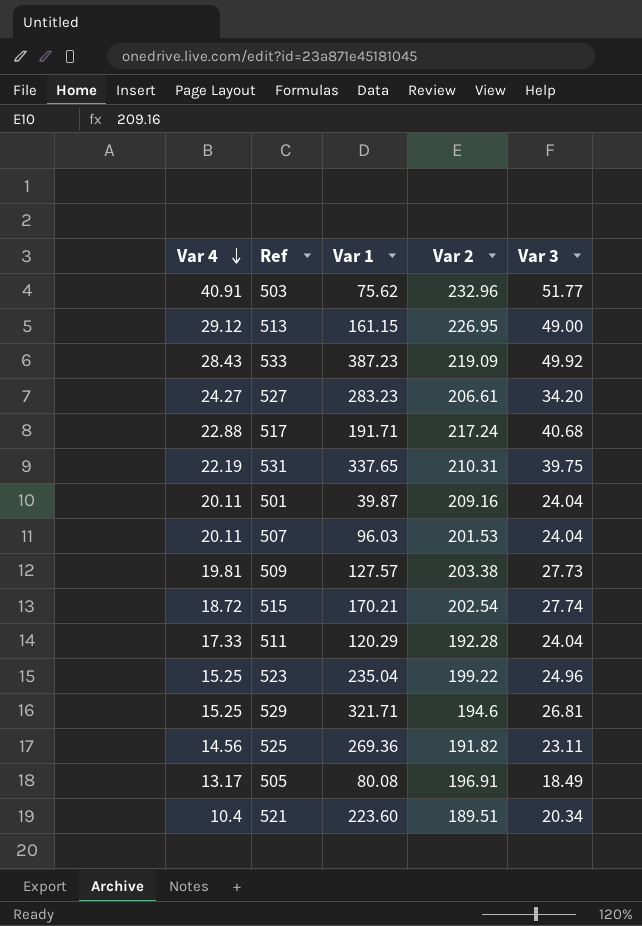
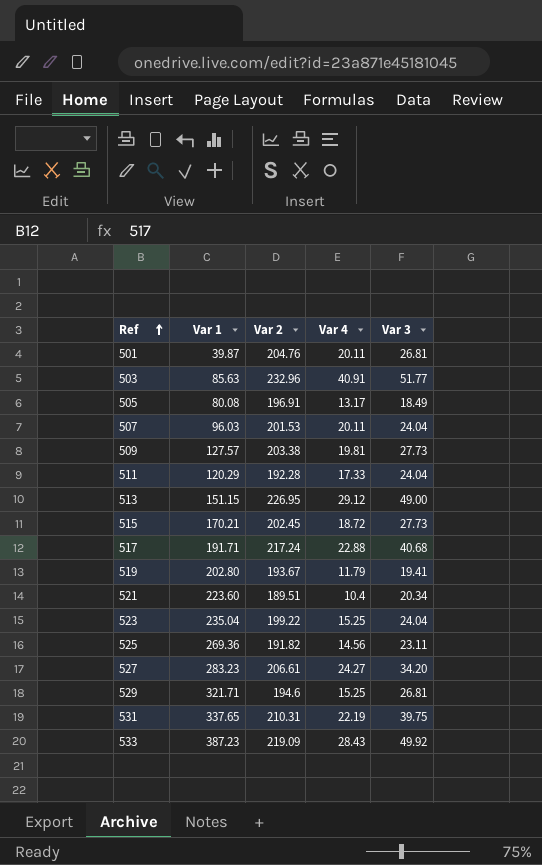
row order: Var 4 descending -> Ref ascending
column Var 4 | position: 1 -> 4
501 | Var 2: 209.16 -> 204.76
501 | Var 3: 24.04 -> 26.81
503 | Var 1: 75.62 -> 85.63
513 | Var 1: 161.15 -> 151.15
515 | Var 2: 202.54 -> 202.45
515 | Var 3: 27.74 -> 27.73
row 519: none -> 202.80 | 193.67 | 11.79 | 19.41
523 | Var 3: 24.96 -> 24.04

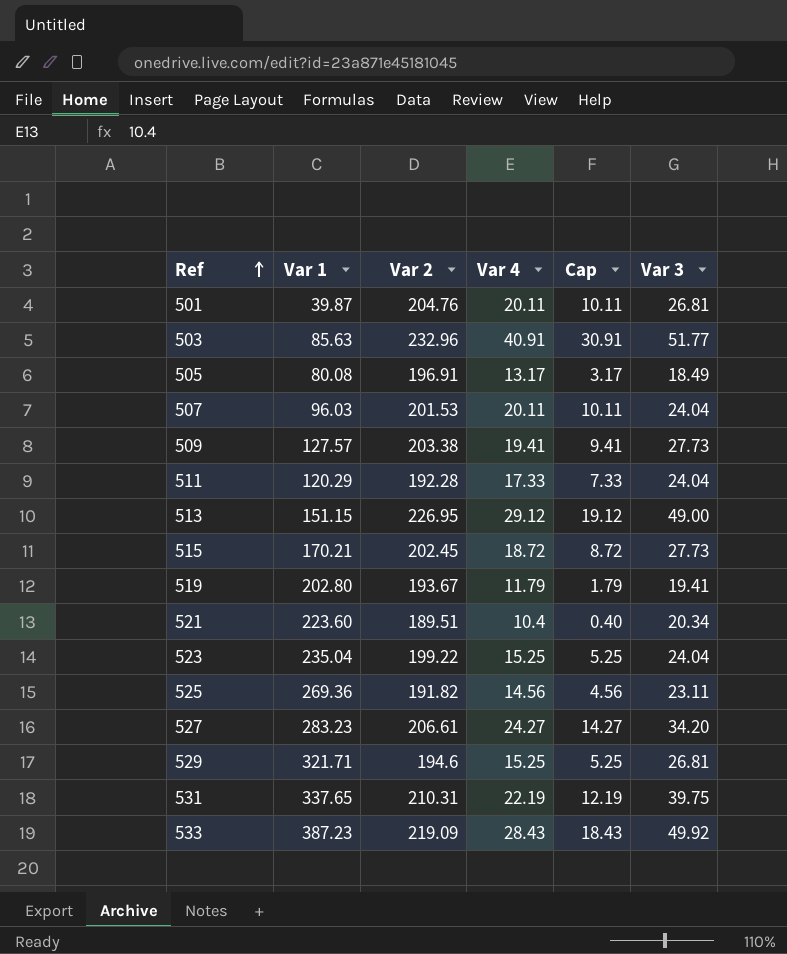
column Cap | formula: none -> [Var 4] - 10
row 517: 191.71 | 217.24 | 22.88 | 40.68 -> none
509 | Var 4: 19.81 -> 19.41

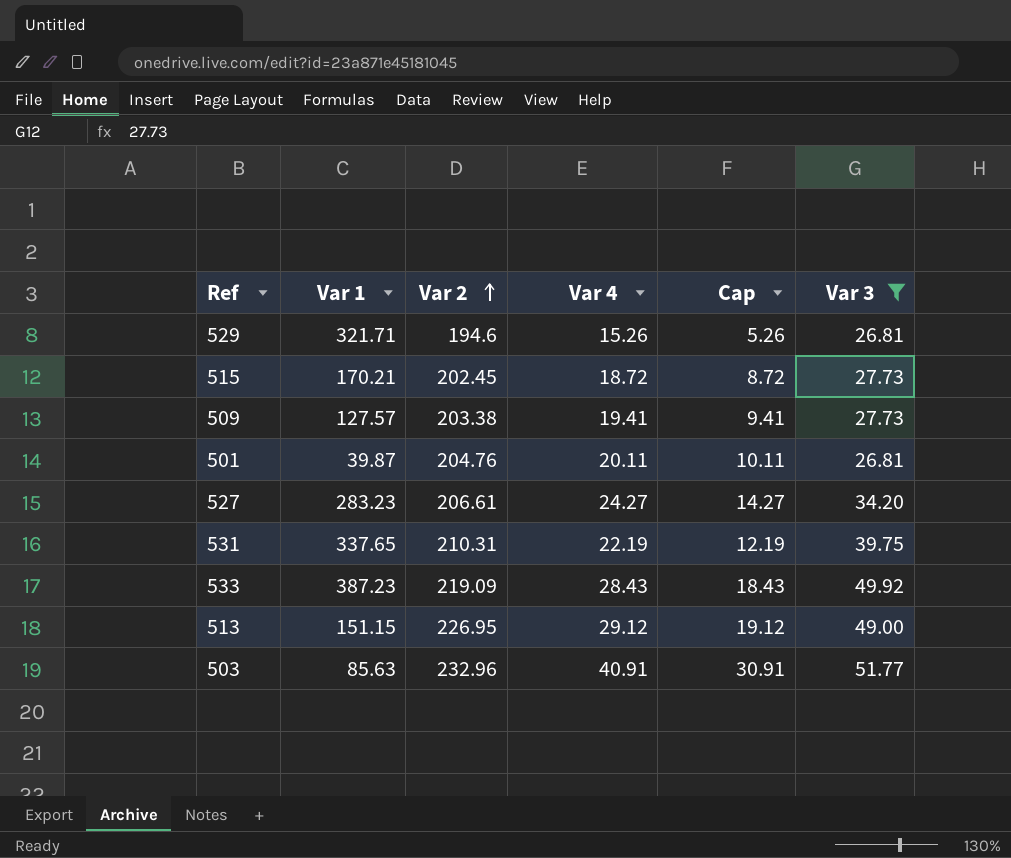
filter: none -> Var 3 >= 26.81
row order: Ref ascending -> Var 2 ascending
529 | Var 4: 15.25 -> 15.26
529 | Cap: 5.25 -> 5.26

